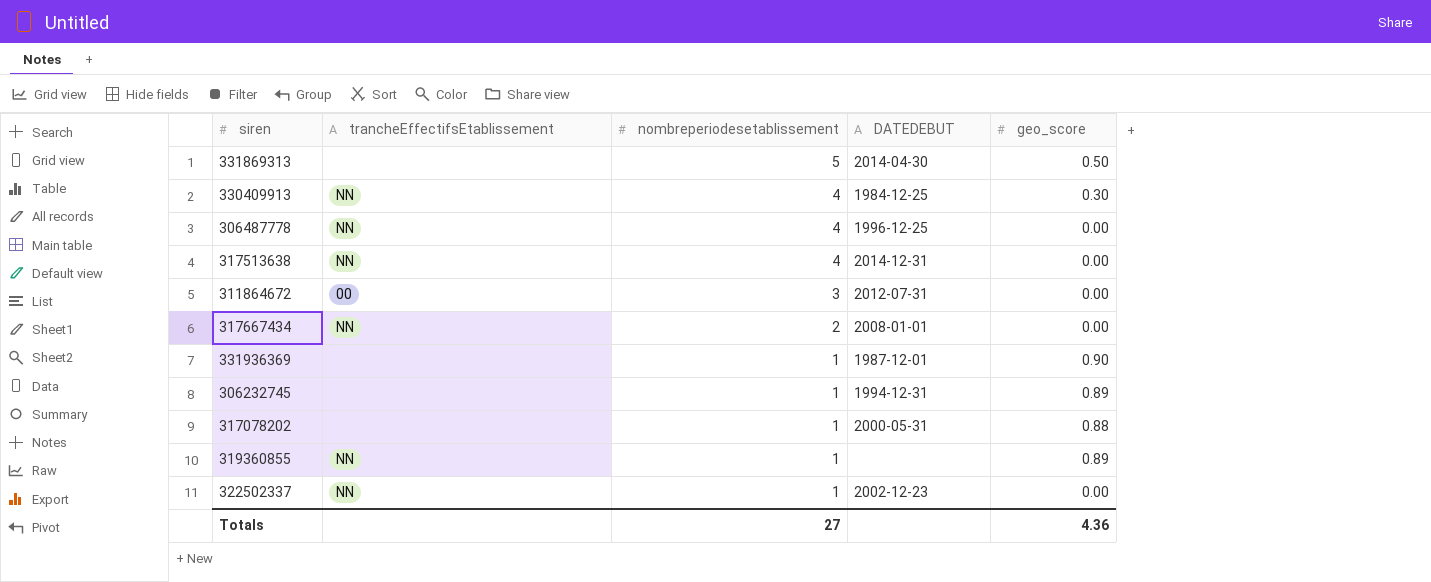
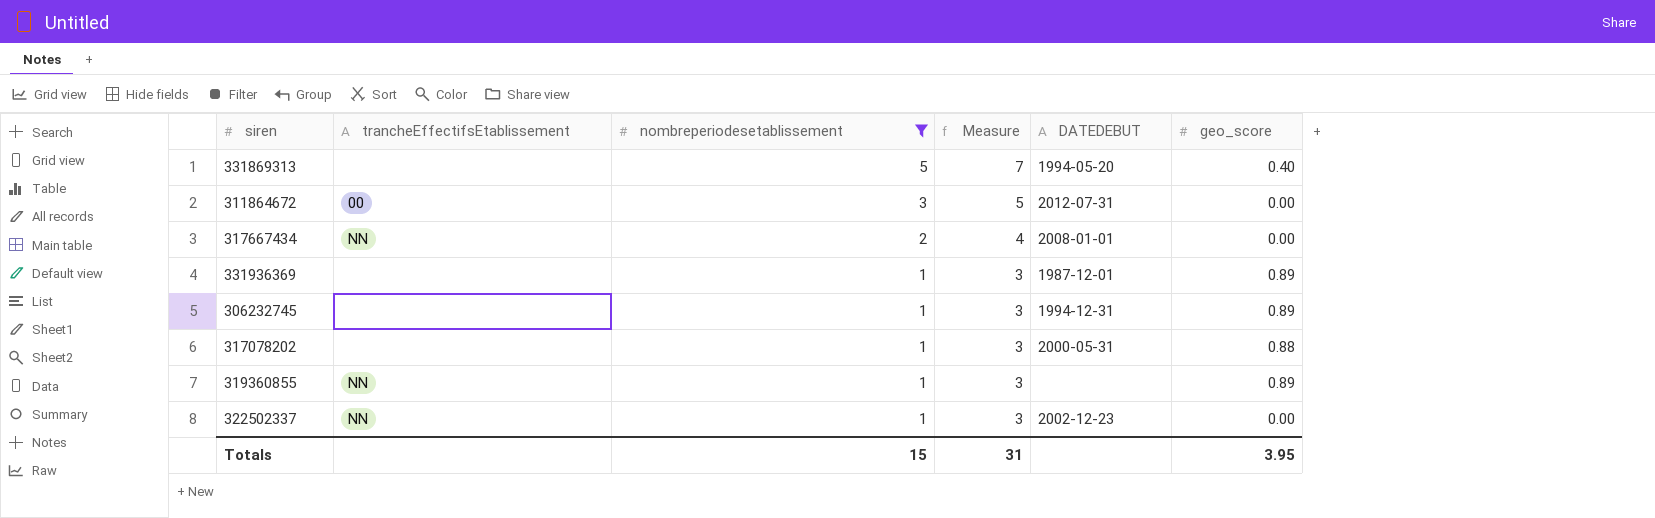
filter: none -> nombreperiodesetablissement != 4
column Measure | formula: none -> [nombreperiodesetablissement] + 2
331869313 | DATEDEBUT: 2014-04-30 -> 1994-05-20
331869313 | geo_score: 0.50 -> 0.40
331936369 | geo_score: 0.90 -> 0.89
Totals | nombreperiodesetablissement: 27 -> 15
Totals | geo_score: 4.36 -> 3.95

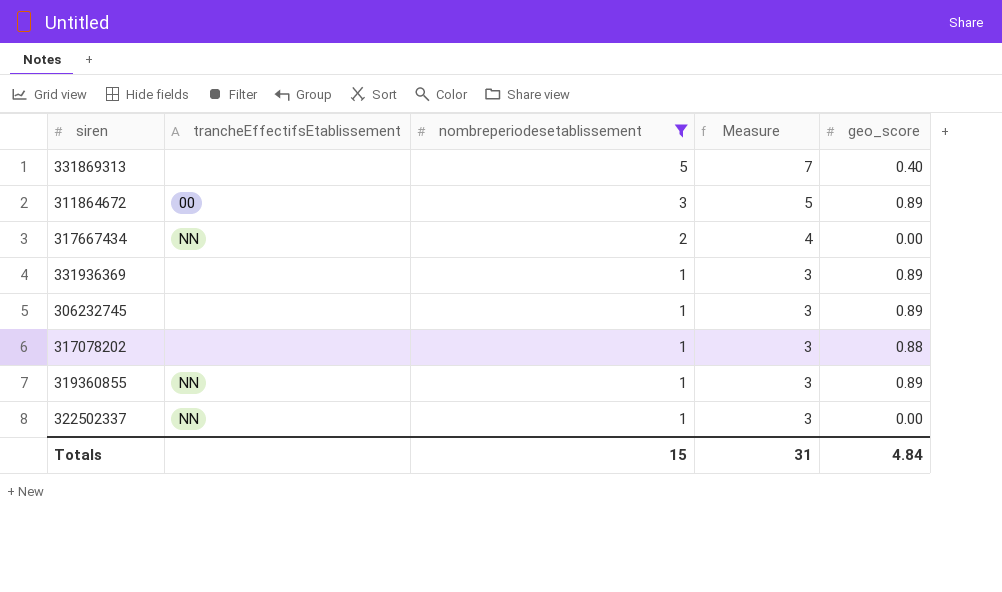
column DATEDEBUT | position: 5 -> none
311864672 | geo_score: 0.00 -> 0.89
Totals | geo_score: 3.95 -> 4.84

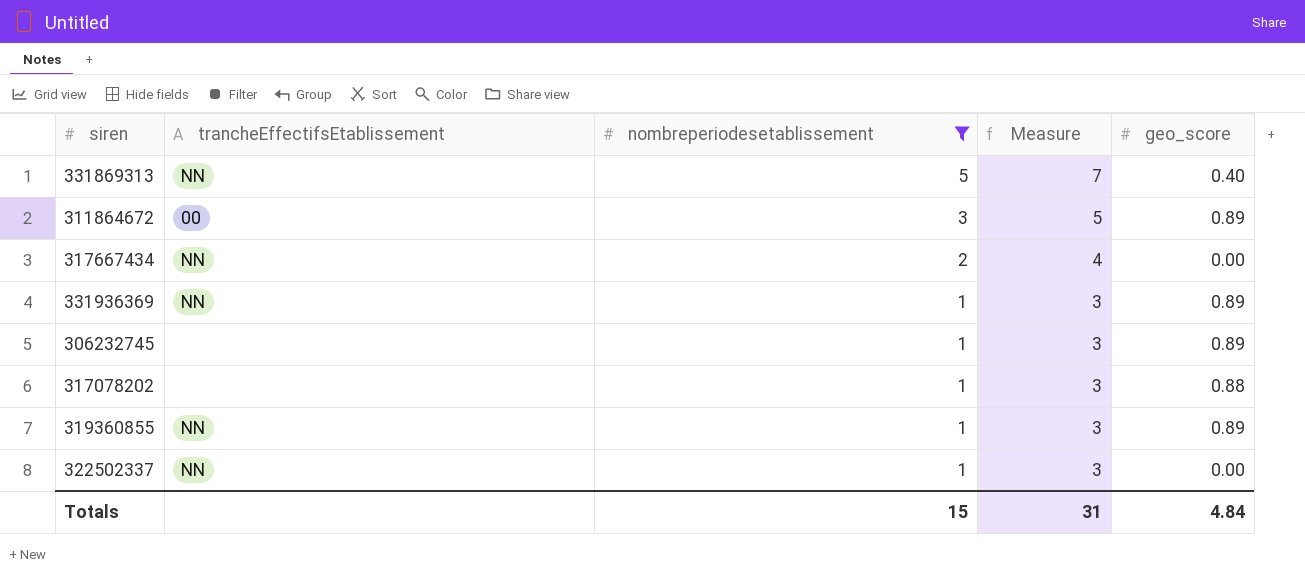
331869313 | trancheEffectifsEtablissement: none -> NN
331936369 | trancheEffectifsEtablissement: none -> NN

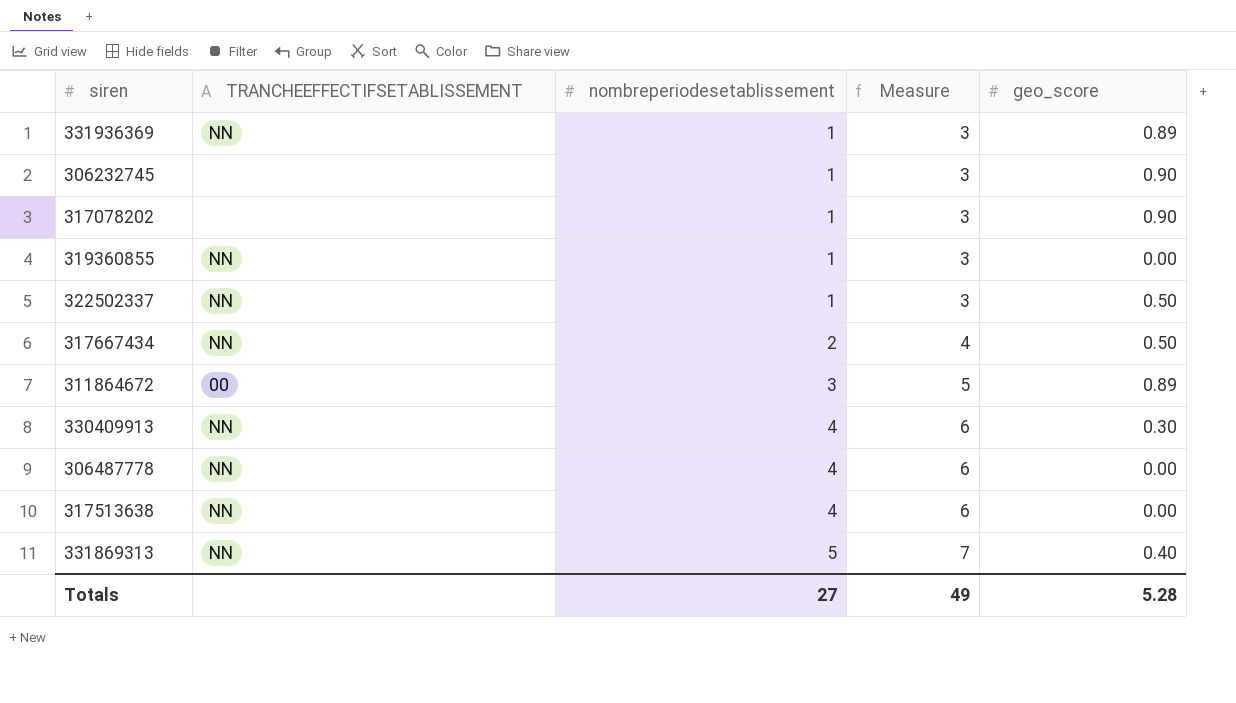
filter: nombreperiodesetablissement != 4 -> none
row order: nombreperiodesetablissement descending -> nombreperiodesetablissement ascending
column name: trancheEffectifsEtablissement -> TRANCHEEFFECTIFSETABLISSEMENT
306232745 | geo_score: 0.89 -> 0.90
317078202 | geo_score: 0.88 -> 0.90
319360855 | geo_score: 0.89 -> 0.00
322502337 | geo_score: 0.00 -> 0.50
317667434 | geo_score: 0.00 -> 0.50
Totals | nombreperiodesetablissement: 15 -> 27
Totals | Measure: 31 -> 49
Totals | geo_score: 4.84 -> 5.28

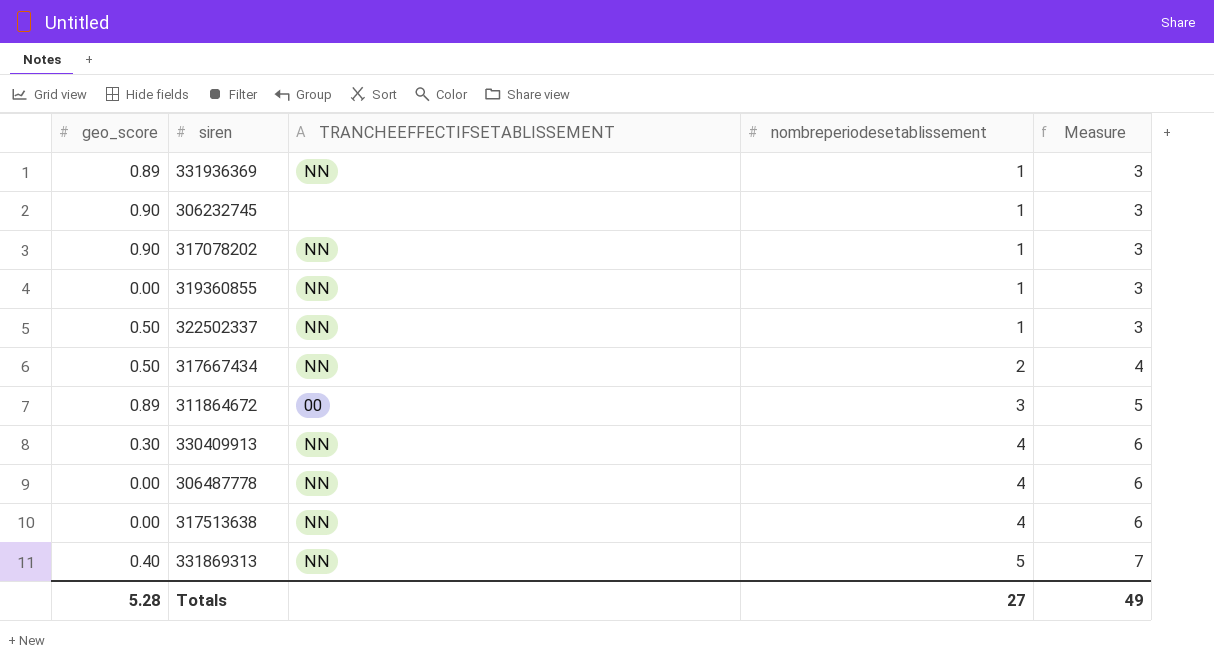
column geo_score | position: 5 -> 1
317078202 | TRANCHEEFFECTIFSETABLISSEMENT: none -> NN

